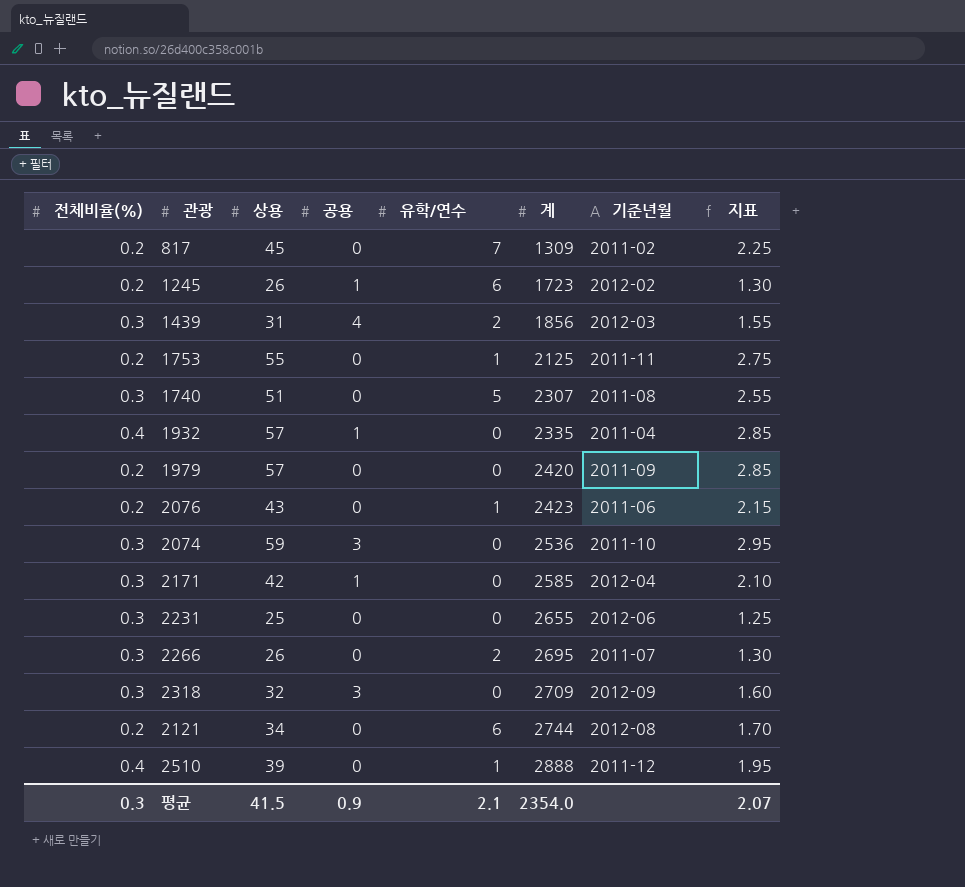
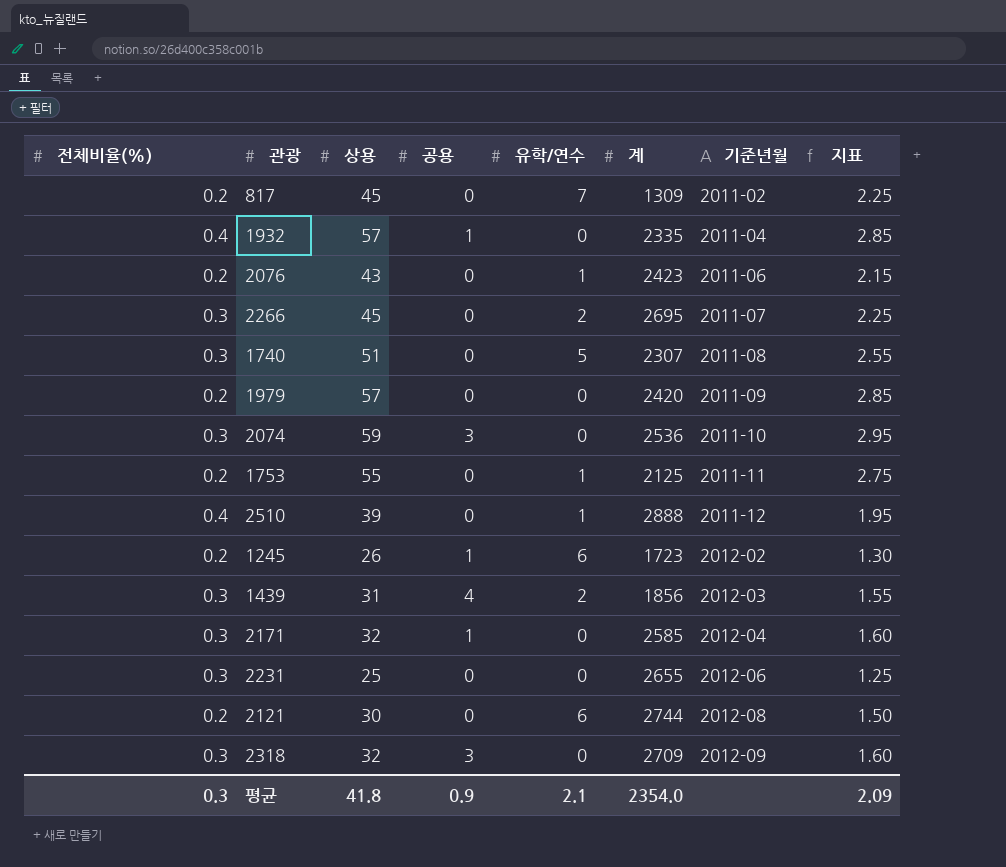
row order: 계 ascending -> 기준년월 ascending
2266 | 상용: 26 -> 45
2266 | 지표: 1.30 -> 2.25
2171 | 상용: 42 -> 32
2171 | 지표: 2.10 -> 1.60
2121 | 상용: 34 -> 30
2121 | 지표: 1.70 -> 1.50
평균 | 상용: 41.5 -> 41.8
평균 | 지표: 2.07 -> 2.09

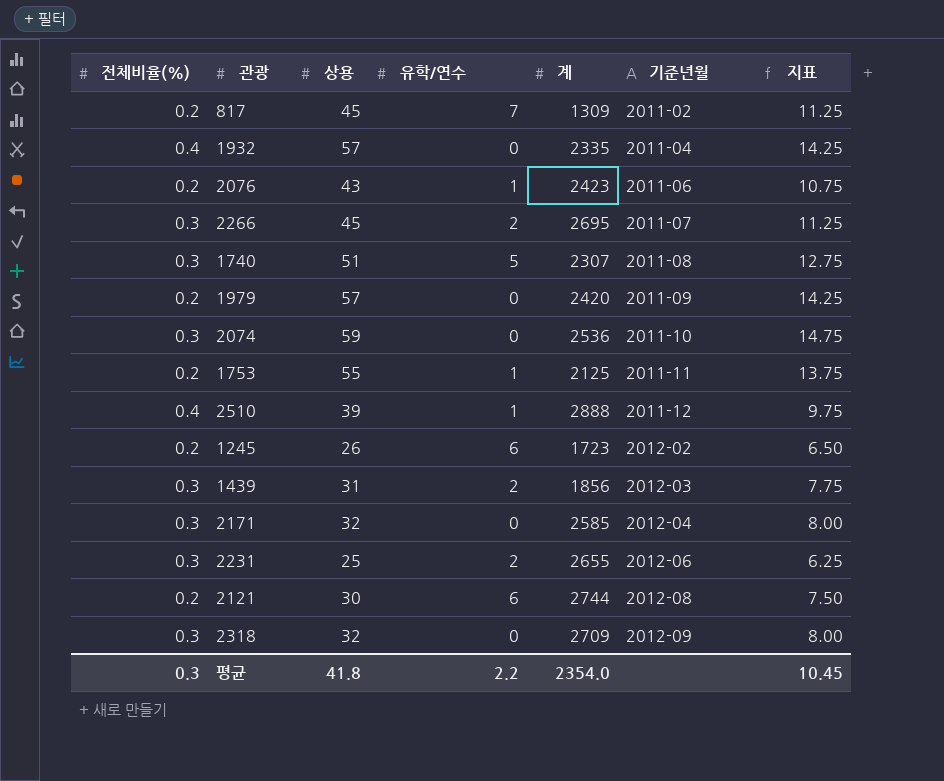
column 공용 | position: 4 -> none
column 지표 | formula: [상용] * 0.05 -> [상용] * 0.25
2231 | 유학/연수: 0 -> 2
평균 | 유학/연수: 2.1 -> 2.2
평균 | 지표: 2.09 -> 10.45

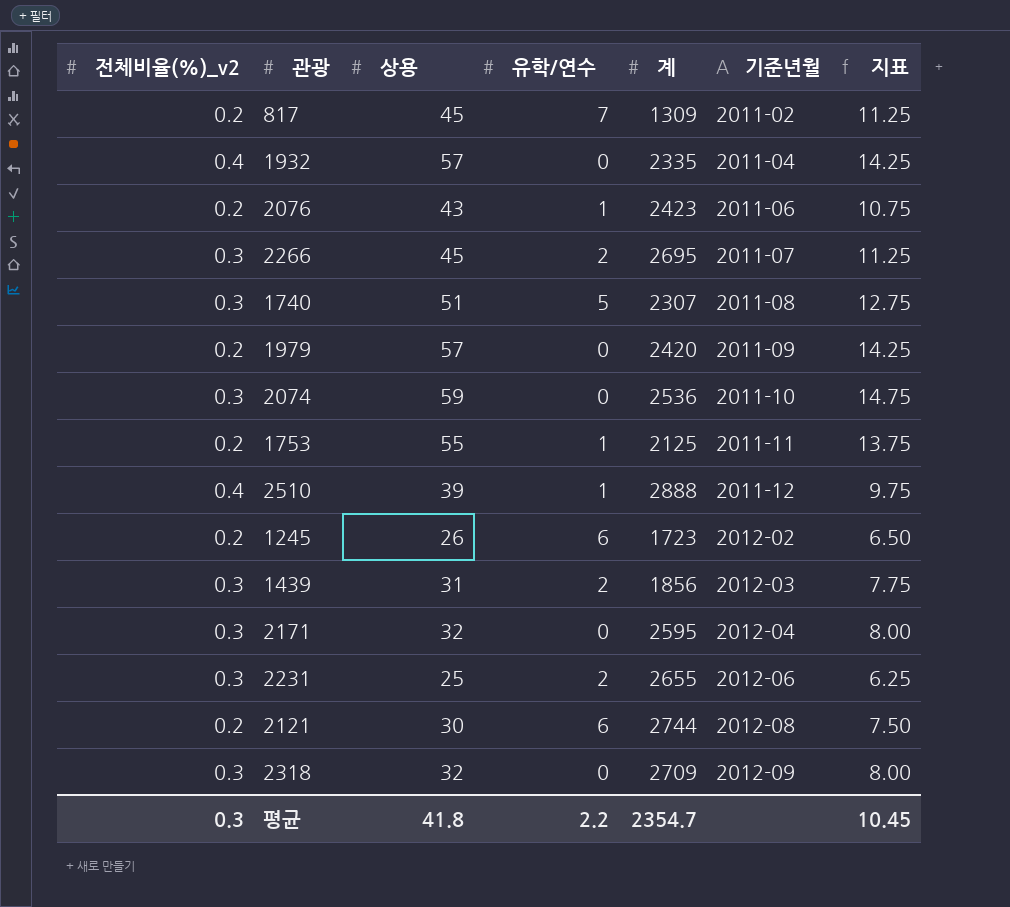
column name: 전체비율(%) -> 전체비율(%)_v2
2171 | 계: 2585 -> 2595
평균 | 계: 2354.0 -> 2354.7

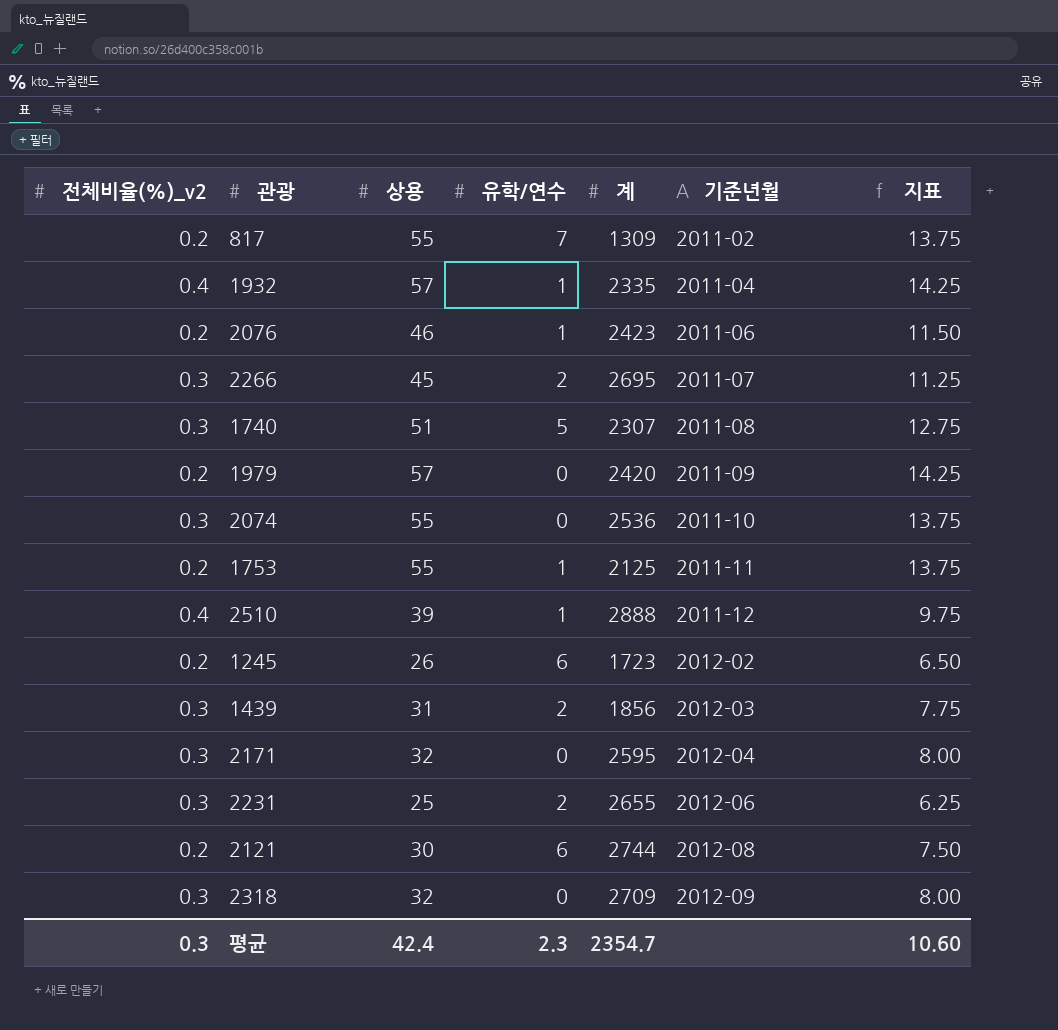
817 | 상용: 45 -> 55
817 | 지표: 11.25 -> 13.75
1932 | 유학/연수: 0 -> 1
2076 | 상용: 43 -> 46
2076 | 지표: 10.75 -> 11.50
2074 | 상용: 59 -> 55
2074 | 지표: 14.75 -> 13.75
평균 | 상용: 41.8 -> 42.4
평균 | 유학/연수: 2.2 -> 2.3
평균 | 지표: 10.45 -> 10.60

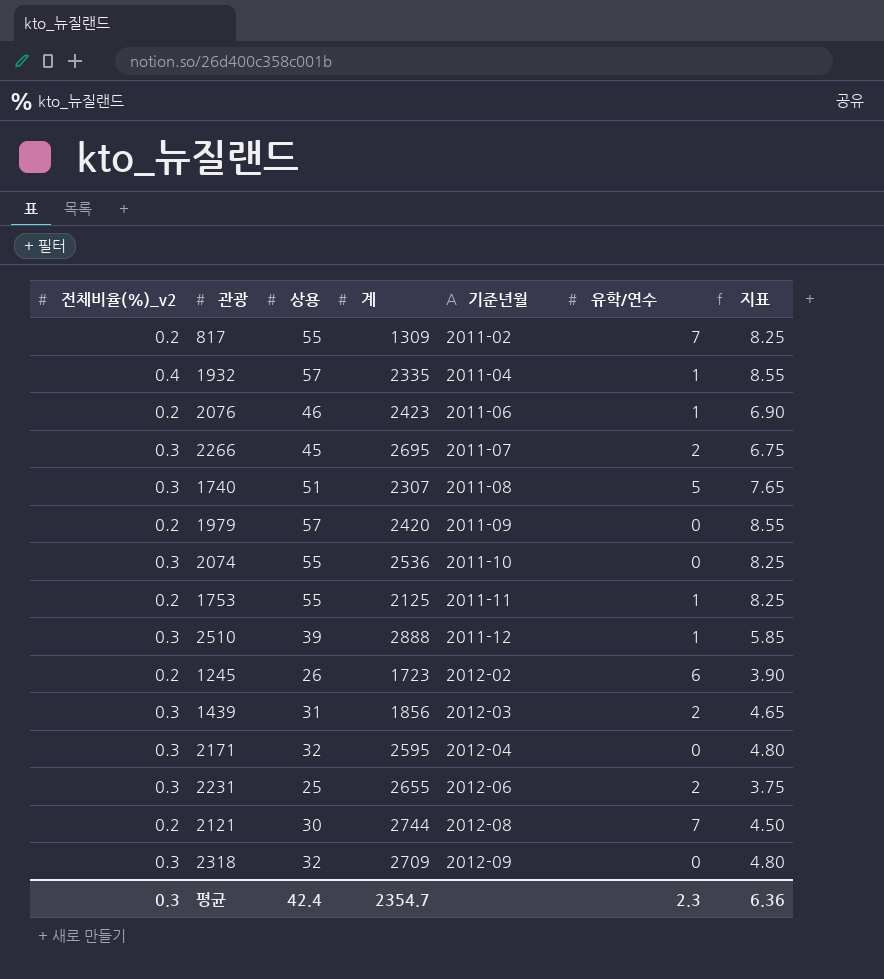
column 유학/연수 | position: 4 -> 6
column 지표 | formula: [상용] * 0.25 -> [상용] * 0.15
2510 | 전체비율(%)_v2: 0.4 -> 0.3
2121 | 유학/연수: 6 -> 7
평균 | 지표: 10.60 -> 6.36

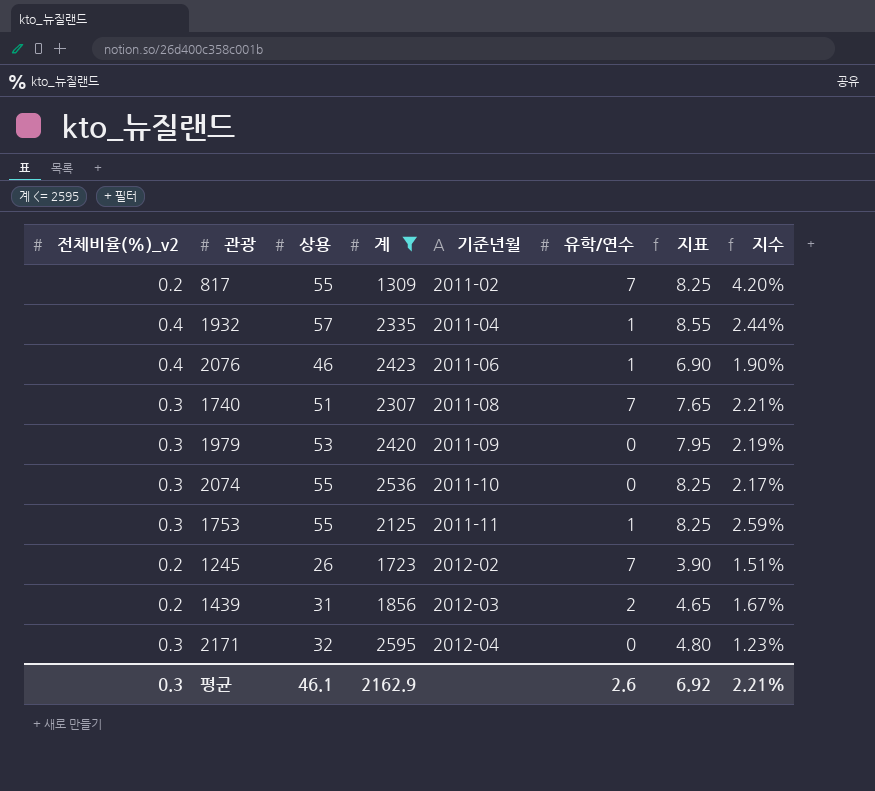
filter: none -> 계 <= 2595
column 지수 | formula: none -> [상용] / [계]
2076 | 전체비율(%)_v2: 0.2 -> 0.4
1740 | 유학/연수: 5 -> 7
1979 | 전체비율(%)_v2: 0.2 -> 0.3
1979 | 상용: 57 -> 53
1979 | 지표: 8.55 -> 7.95
1753 | 전체비율(%)_v2: 0.2 -> 0.3
1245 | 유학/연수: 6 -> 7
1439 | 전체비율(%)_v2: 0.3 -> 0.2
평균 | 상용: 42.4 -> 46.1
평균 | 계: 2354.7 -> 2162.9
평균 | 유학/연수: 2.3 -> 2.6
평균 | 지표: 6.36 -> 6.92

